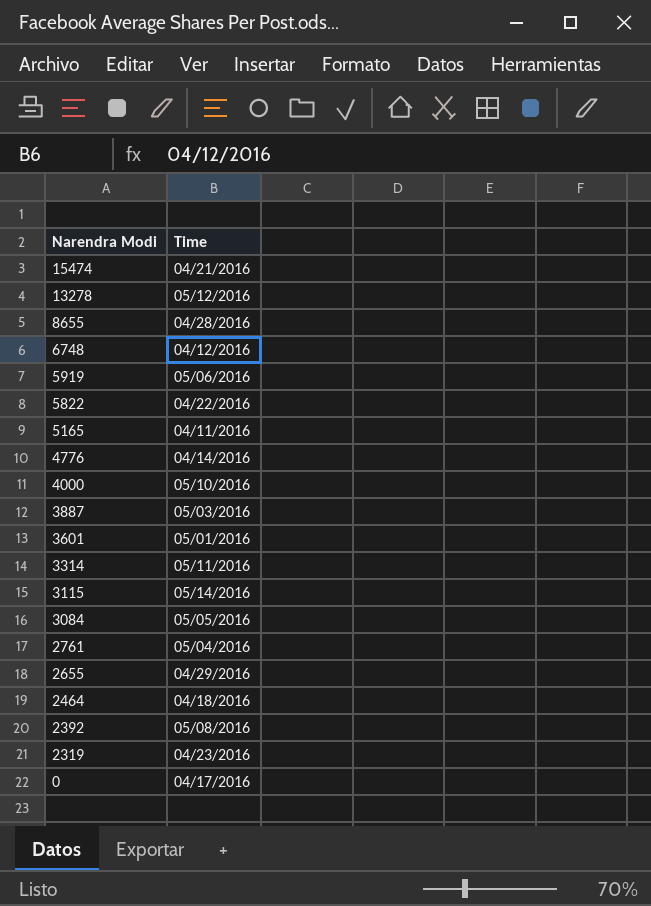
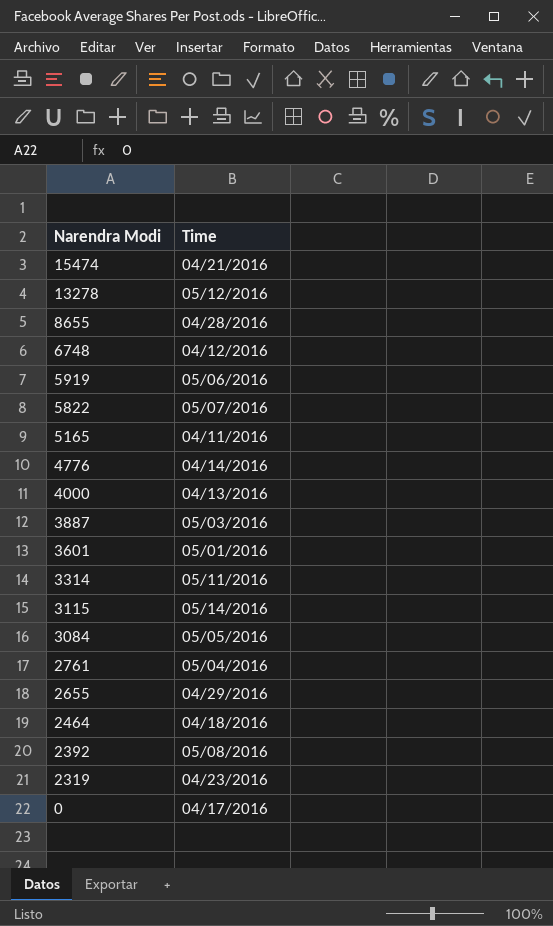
5822 | Time: 04/22/2016 -> 05/07/2016
4000 | Time: 05/10/2016 -> 04/13/2016

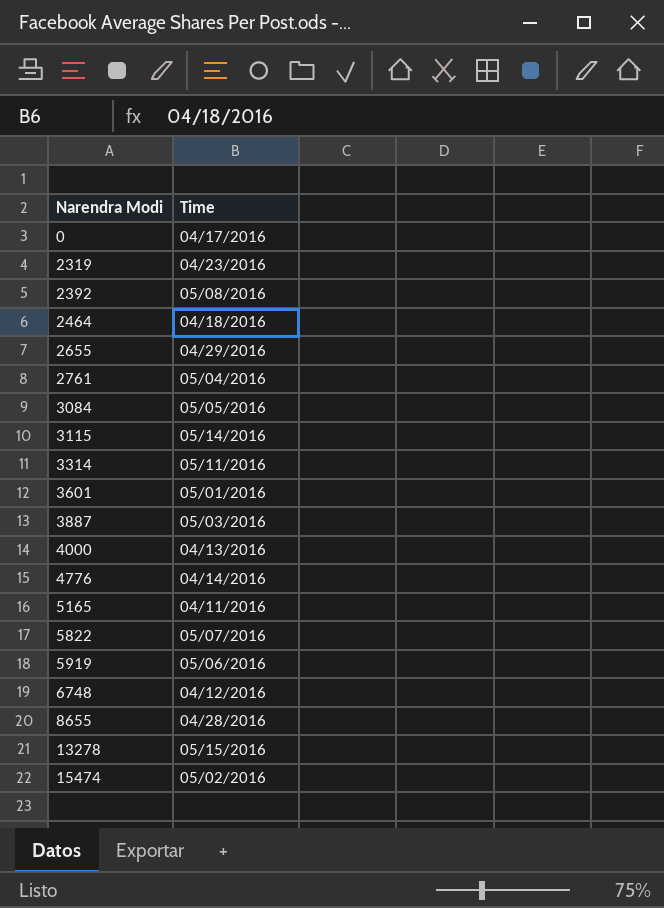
row order: Narendra Modi descending -> Narendra Modi ascending
13278 | Time: 05/12/2016 -> 05/15/2016
15474 | Time: 04/21/2016 -> 05/02/2016

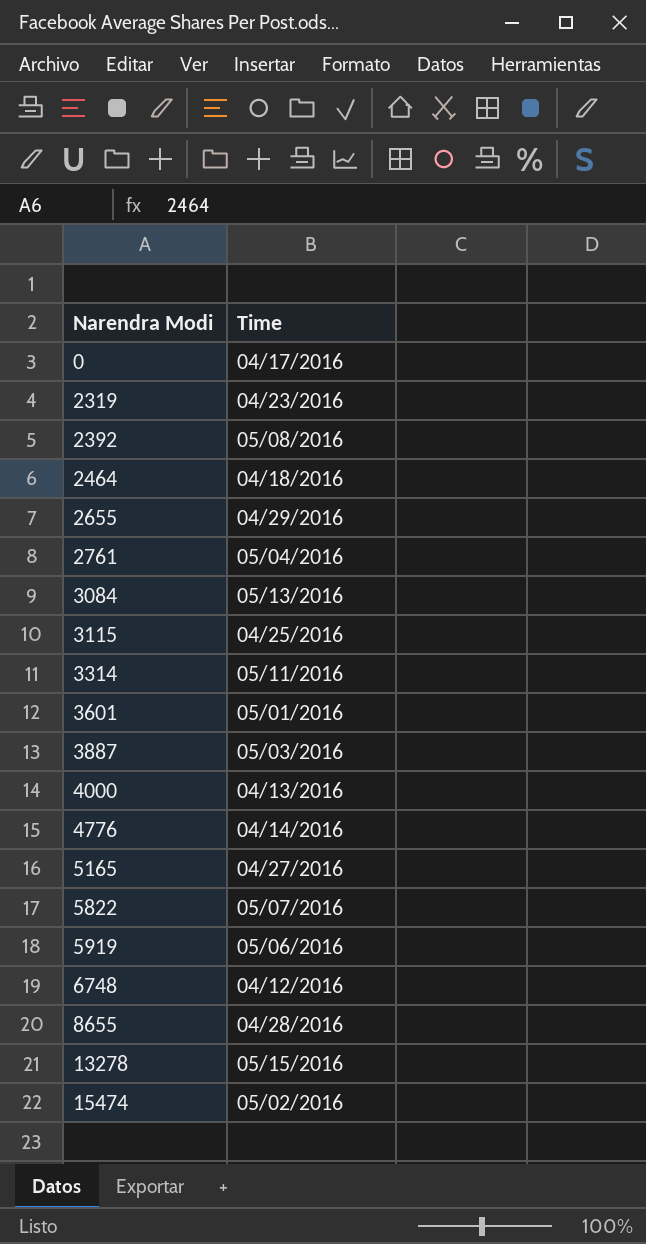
3084 | Time: 05/05/2016 -> 05/13/2016
3115 | Time: 05/14/2016 -> 04/25/2016
5165 | Time: 04/11/2016 -> 04/27/2016

